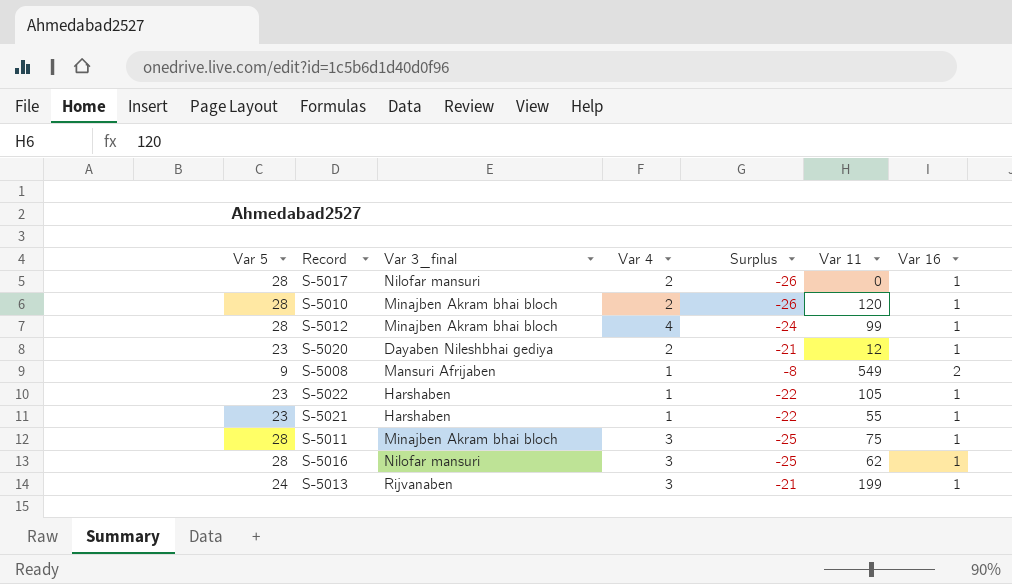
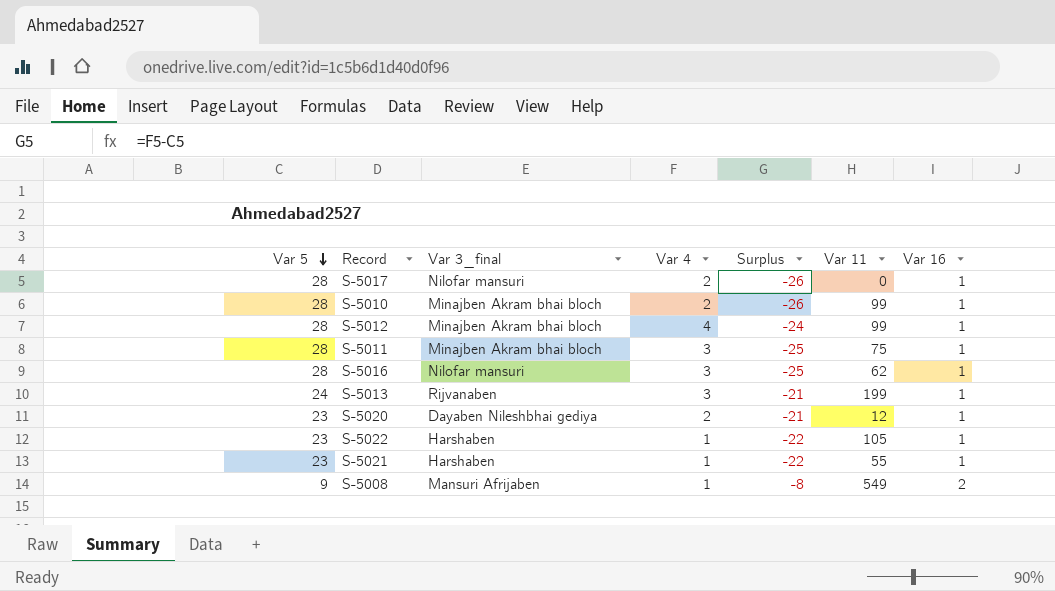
row order: none -> Var 5 descending
S-5010 | Var 11: 120 -> 99

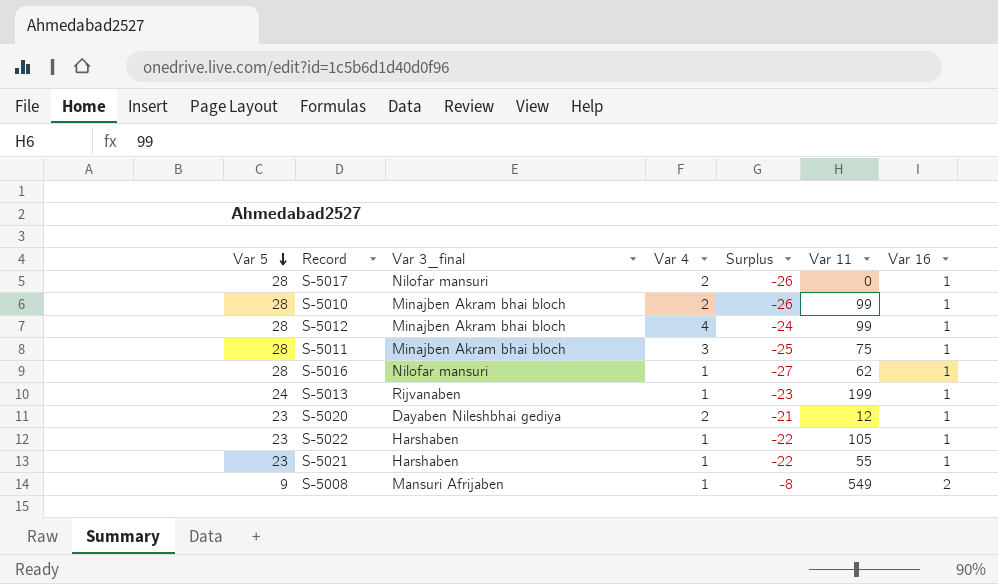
S-5016 | Var 4: 3 -> 1
S-5016 | Surplus: -25 -> -27
S-5013 | Var 4: 3 -> 1
S-5013 | Surplus: -21 -> -23

